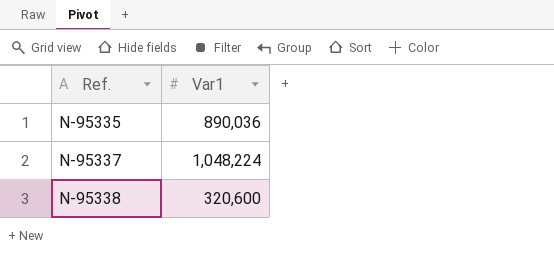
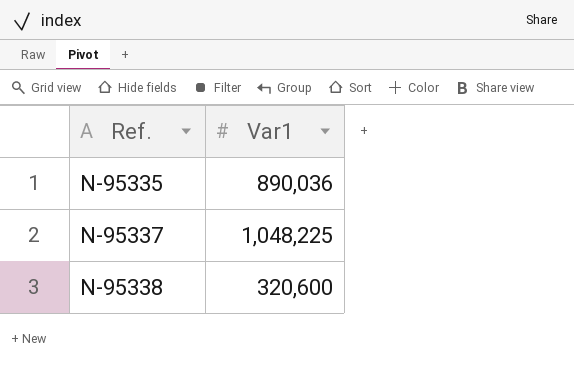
N-95337 | Var1: 1,048,224 -> 1,048,225

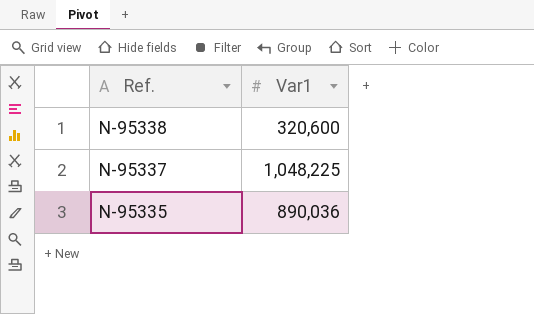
row order: Ref. ascending -> Ref. descending

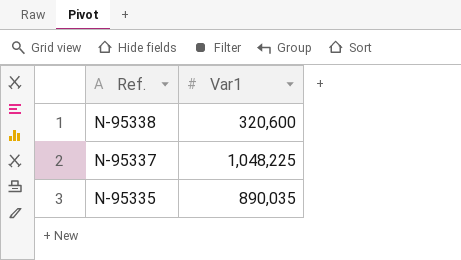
N-95335 | Var1: 890,036 -> 890,035

